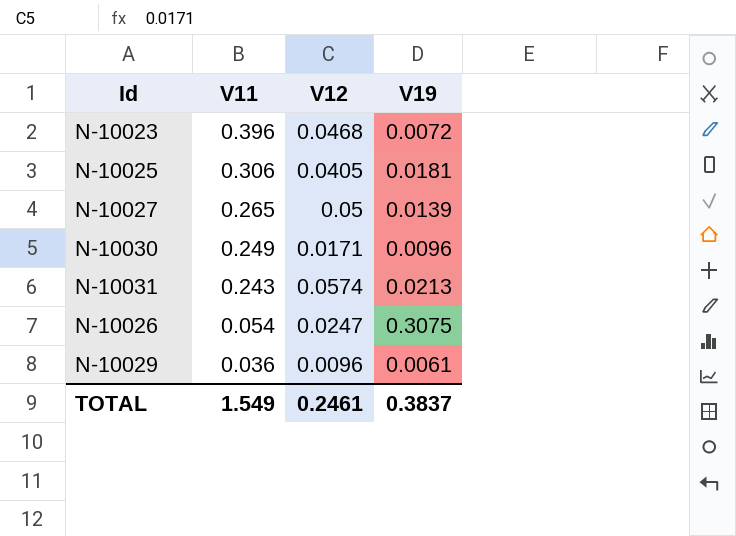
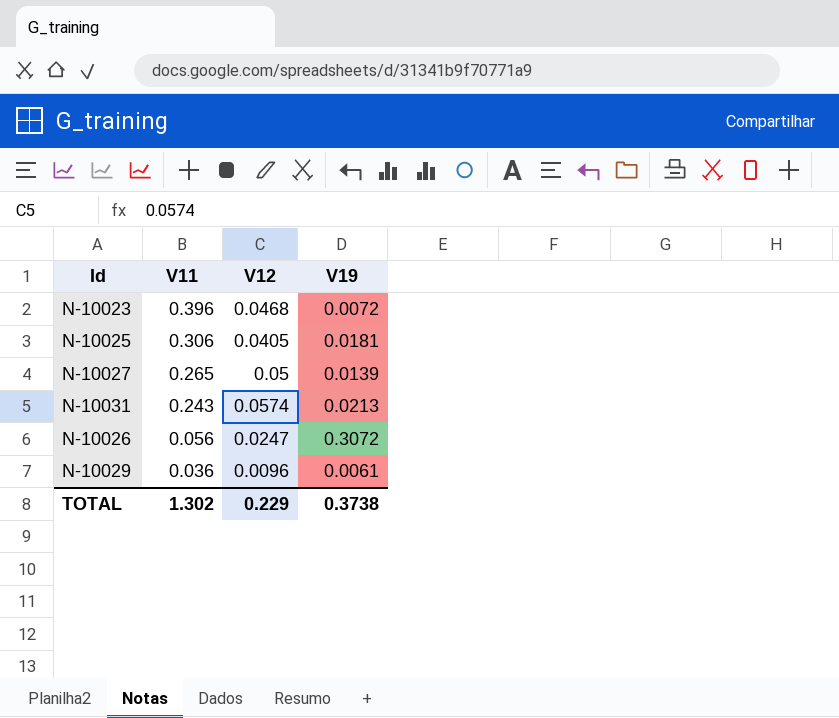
row N-10030: 0.249 | 0.0171 | 0.0096 -> none
N-10026 | V11: 0.054 -> 0.056
N-10026 | V19: 0.3075 -> 0.3072
TOTAL | V11: 1.549 -> 1.302
TOTAL | V12: 0.2461 -> 0.229
TOTAL | V19: 0.3837 -> 0.3738

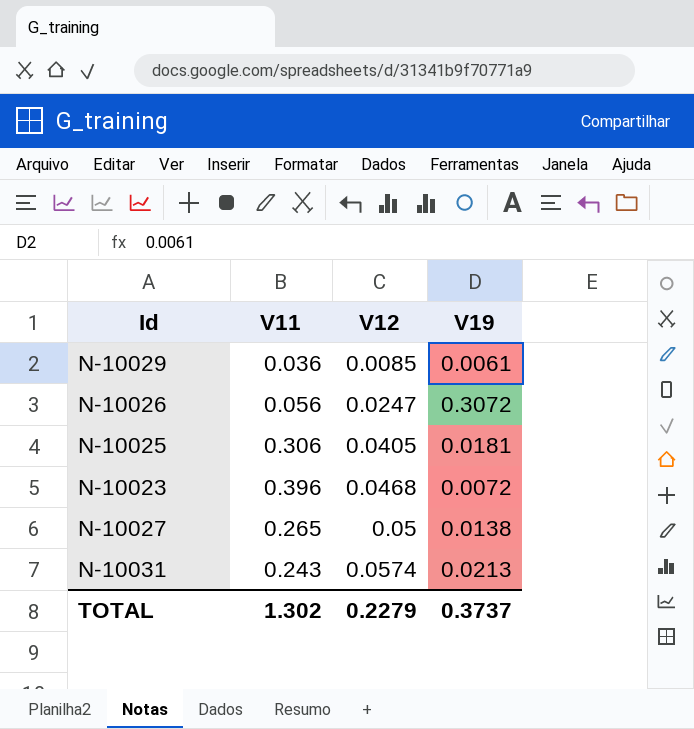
row order: V11 descending -> V12 ascending
N-10029 | V12: 0.0096 -> 0.0085
N-10027 | V19: 0.0139 -> 0.0138
TOTAL | V12: 0.229 -> 0.2279
TOTAL | V19: 0.3738 -> 0.3737

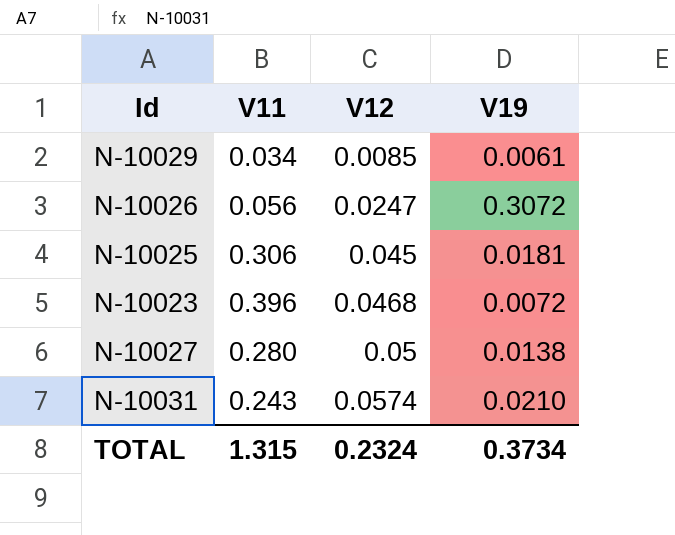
N-10029 | V11: 0.036 -> 0.034
N-10025 | V12: 0.0405 -> 0.045
N-10027 | V11: 0.265 -> 0.280
N-10031 | V19: 0.0213 -> 0.0210
TOTAL | V11: 1.302 -> 1.315
TOTAL | V12: 0.2279 -> 0.2324
TOTAL | V19: 0.3737 -> 0.3734

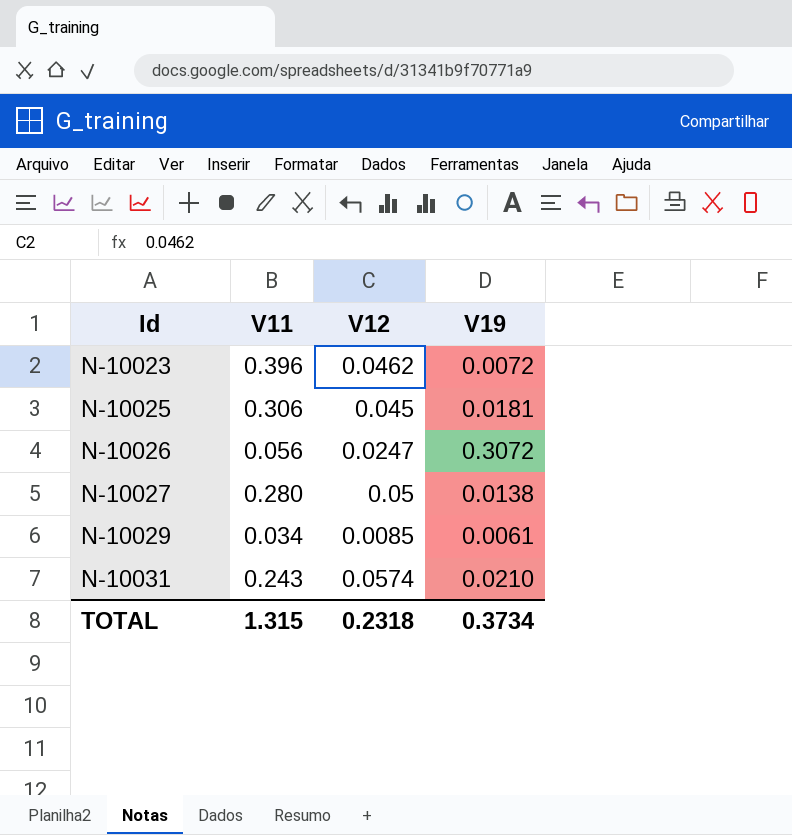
row order: V12 ascending -> Id ascending
N-10023 | V12: 0.0468 -> 0.0462
TOTAL | V12: 0.2324 -> 0.2318

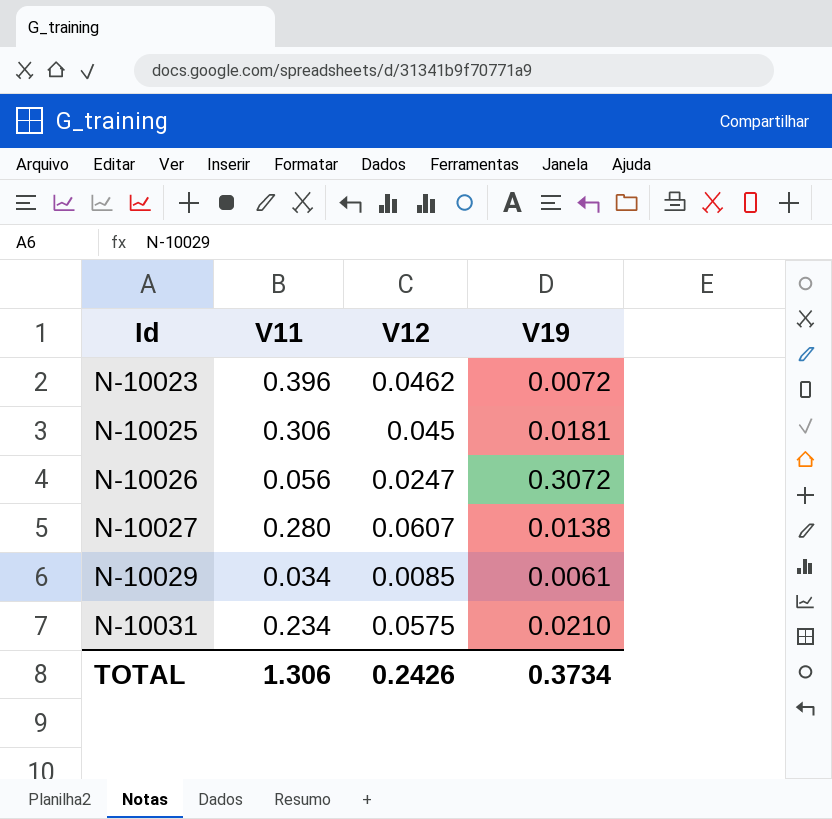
N-10027 | V12: 0.05 -> 0.0607
N-10031 | V11: 0.243 -> 0.234
N-10031 | V12: 0.0574 -> 0.0575
TOTAL | V11: 1.315 -> 1.306
TOTAL | V12: 0.2318 -> 0.2426

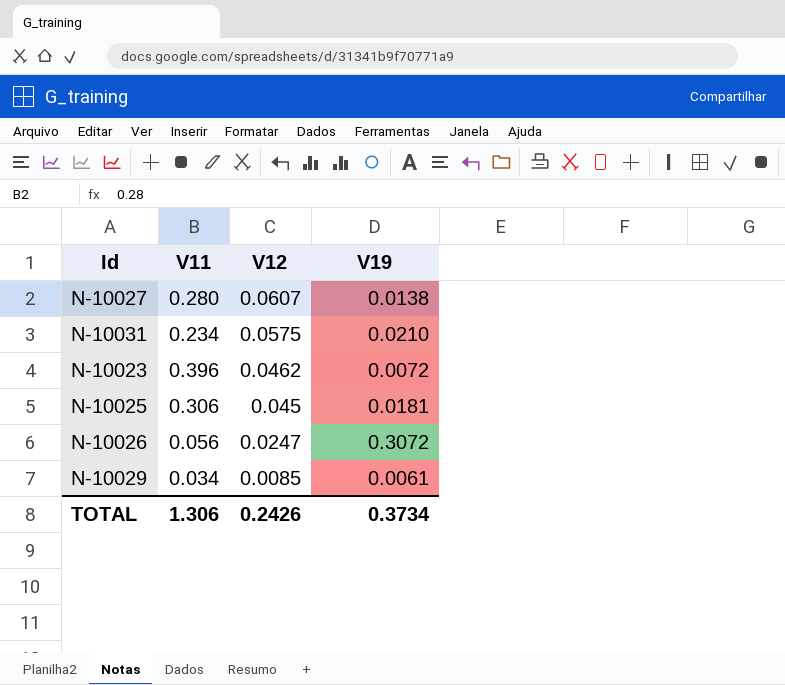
row order: Id ascending -> V12 descending

